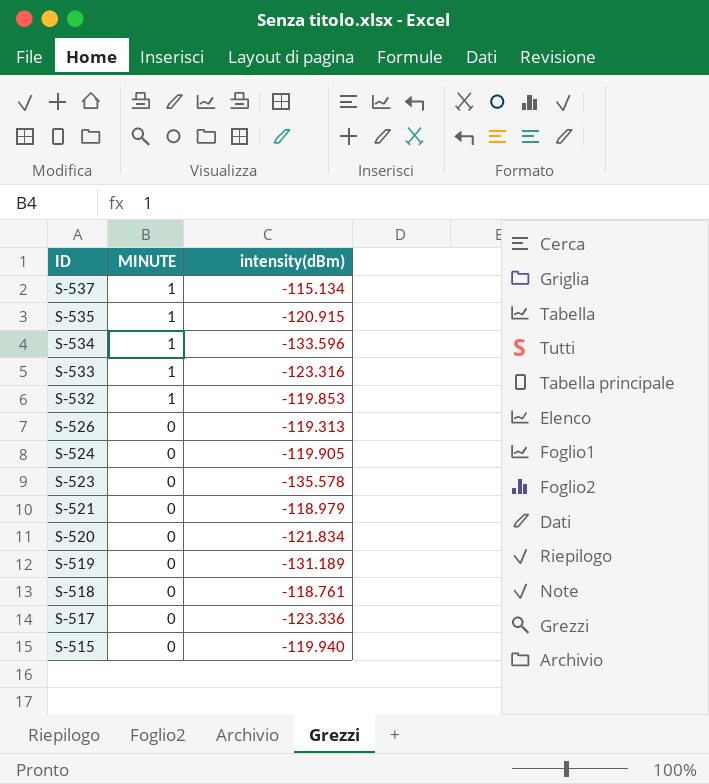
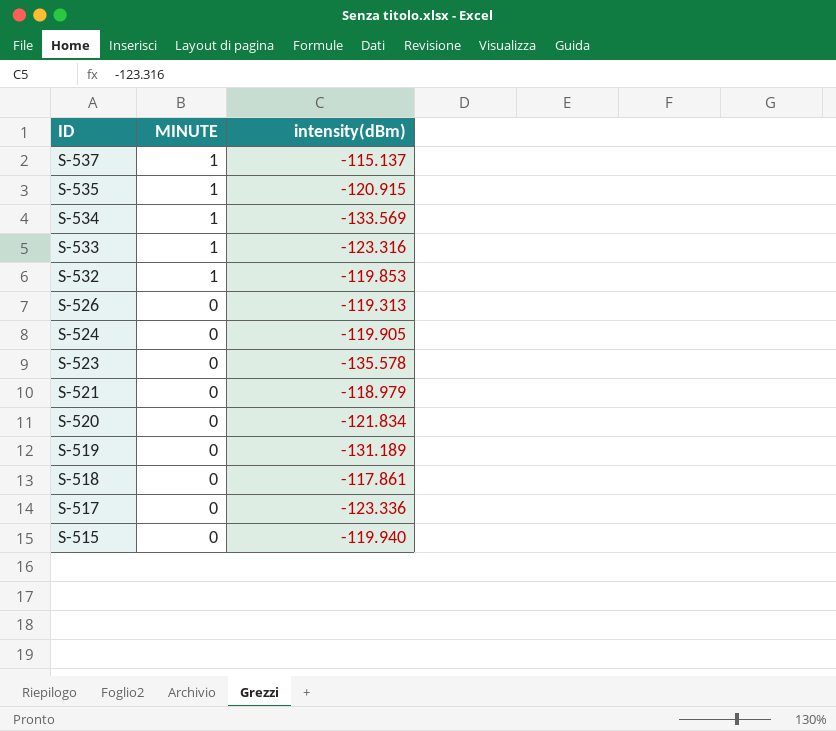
S-537 | intensity(dBm): -115.134 -> -115.137
S-534 | intensity(dBm): -133.596 -> -133.569
S-518 | intensity(dBm): -118.761 -> -117.861

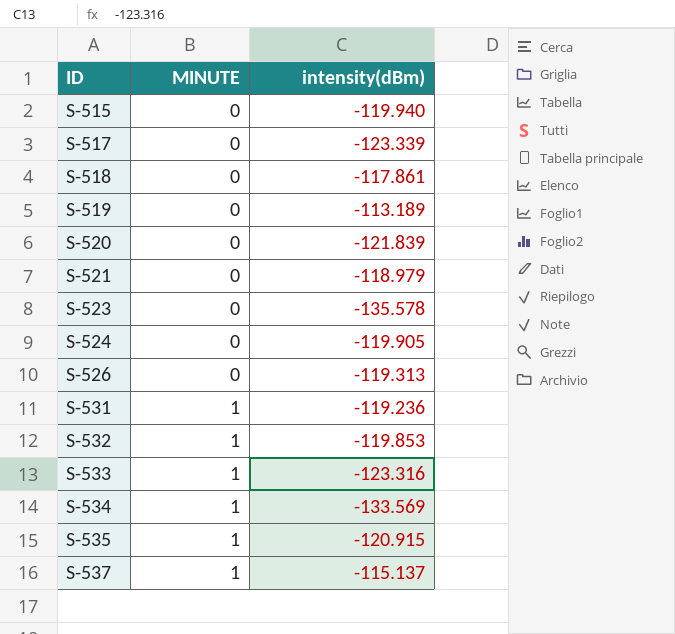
row order: ID descending -> ID ascending
S-517 | intensity(dBm): -123.336 -> -123.339
S-519 | intensity(dBm): -131.189 -> -113.189
S-520 | intensity(dBm): -121.834 -> -121.839
row S-531: none -> 1 | -119.236

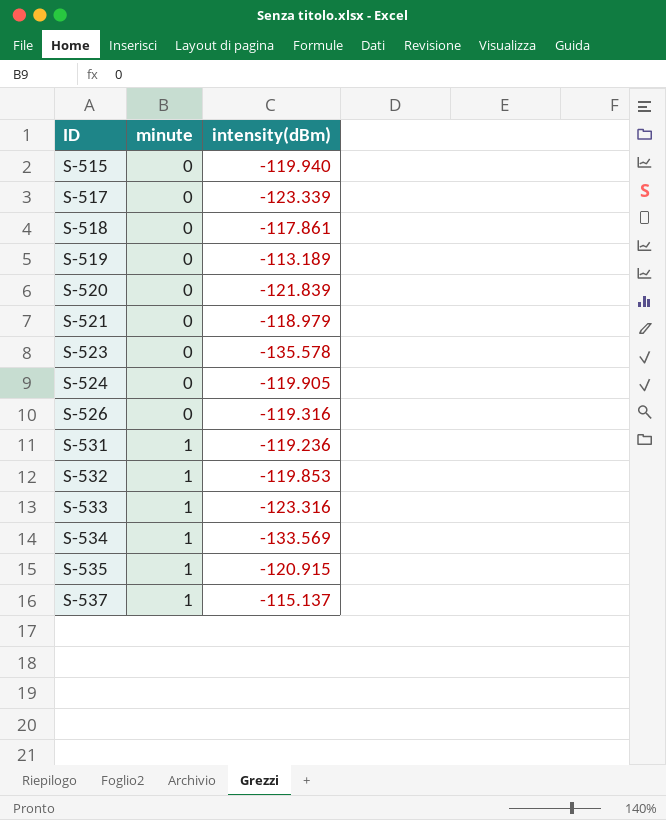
column name: MINUTE -> minute
S-526 | intensity(dBm): -119.313 -> -119.316

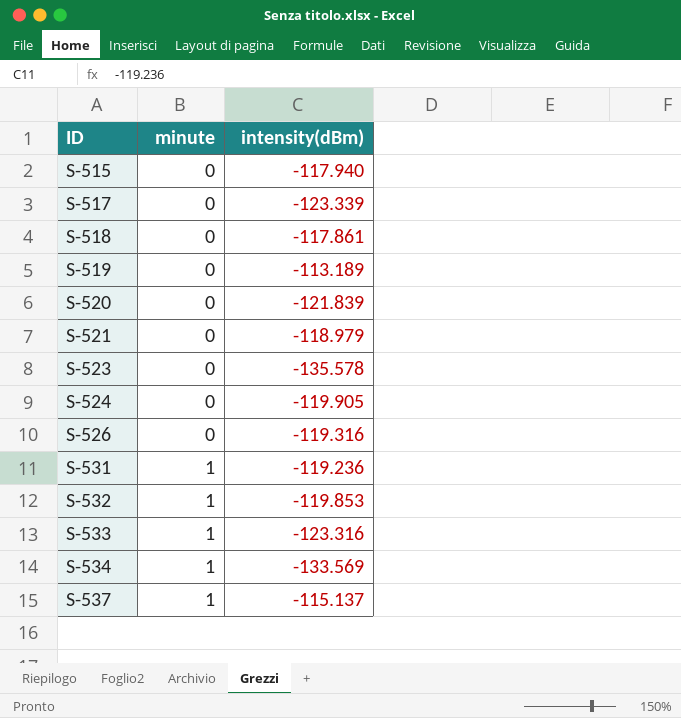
row S-535: 1 | -120.915 -> none
S-515 | intensity(dBm): -119.940 -> -117.940

